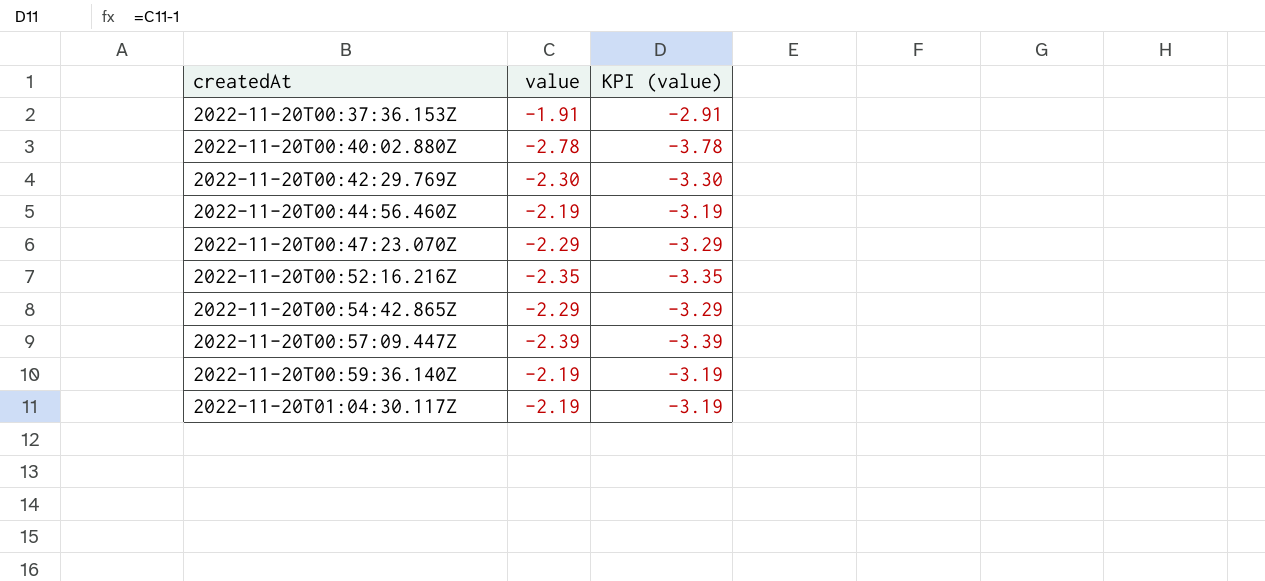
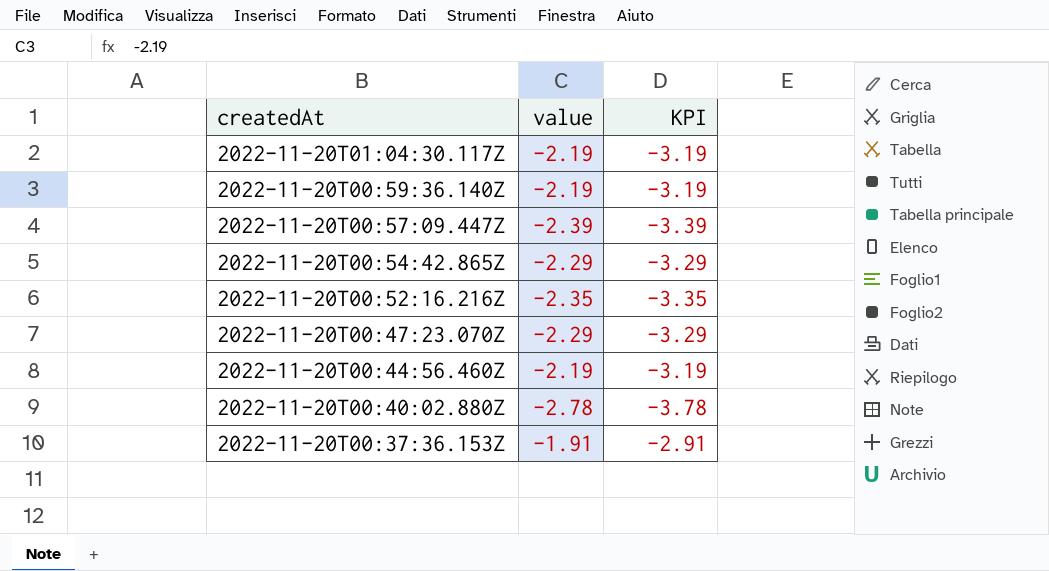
row order: createdAt ascending -> createdAt descending
column name: KPI (value) -> KPI
row 2022-11-20T00:42:29.769Z: -2.30 | -3.30 -> none

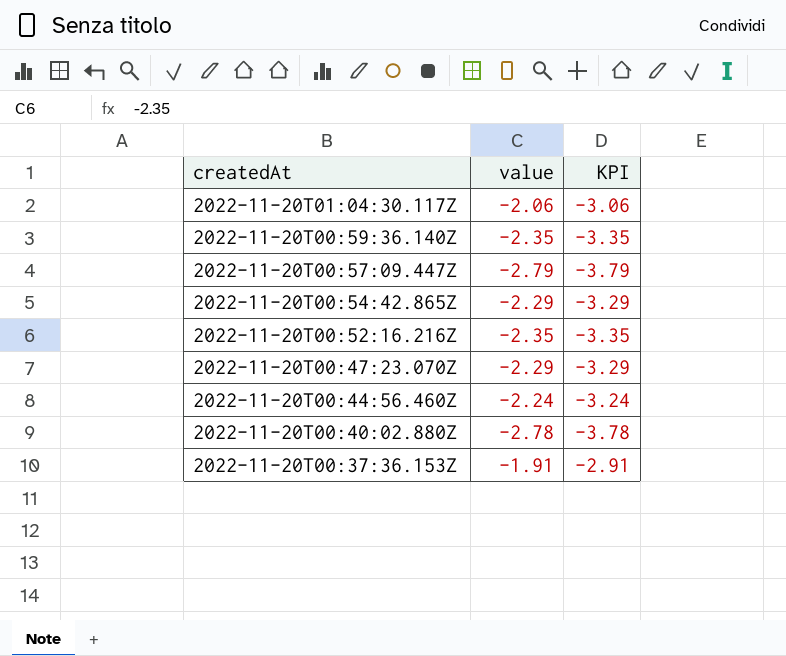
2022-11-20T01:04:30.117Z | value: -2.19 -> -2.06
2022-11-20T01:04:30.117Z | KPI: -3.19 -> -3.06
2022-11-20T00:59:36.140Z | value: -2.19 -> -2.35
2022-11-20T00:59:36.140Z | KPI: -3.19 -> -3.35
2022-11-20T00:57:09.447Z | value: -2.39 -> -2.79
2022-11-20T00:57:09.447Z | KPI: -3.39 -> -3.79
2022-11-20T00:44:56.460Z | value: -2.19 -> -2.24
2022-11-20T00:44:56.460Z | KPI: -3.19 -> -3.24

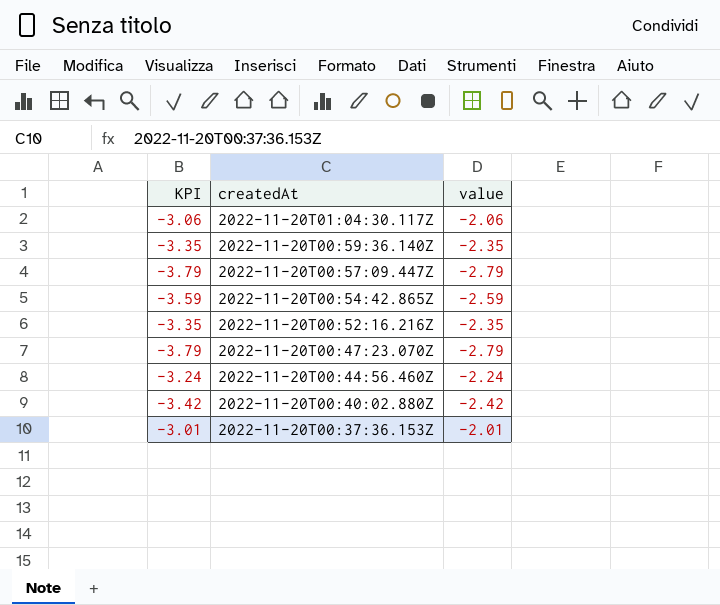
column KPI | position: 3 -> 1
2022-11-20T00:54:42.865Z | KPI: -3.29 -> -3.59
2022-11-20T00:54:42.865Z | value: -2.29 -> -2.59
2022-11-20T00:47:23.070Z | KPI: -3.29 -> -3.79
2022-11-20T00:47:23.070Z | value: -2.29 -> -2.79
2022-11-20T00:40:02.880Z | KPI: -3.78 -> -3.42
2022-11-20T00:40:02.880Z | value: -2.78 -> -2.42
2022-11-20T00:37:36.153Z | KPI: -2.91 -> -3.01
2022-11-20T00:37:36.153Z | value: -1.91 -> -2.01

